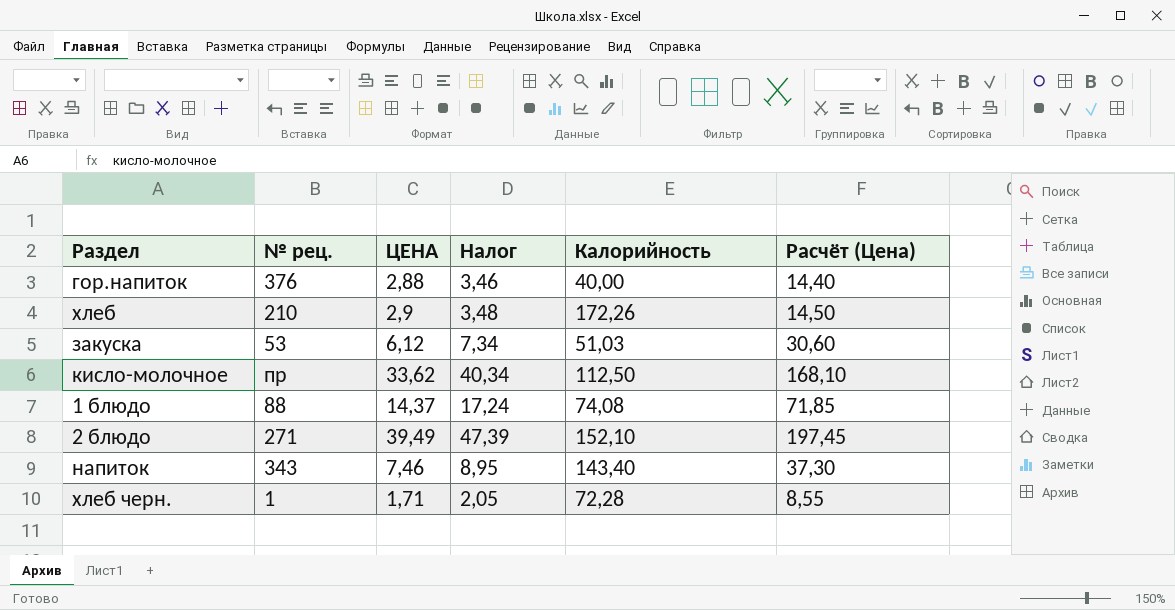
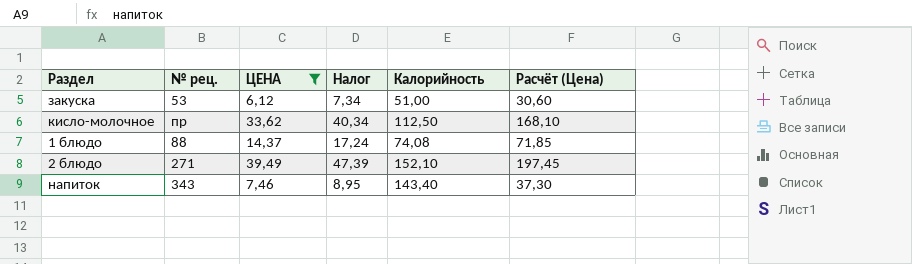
filter: none -> ЦЕНА >= 6,12
закуска | Калорийность: 51,03 -> 51,00

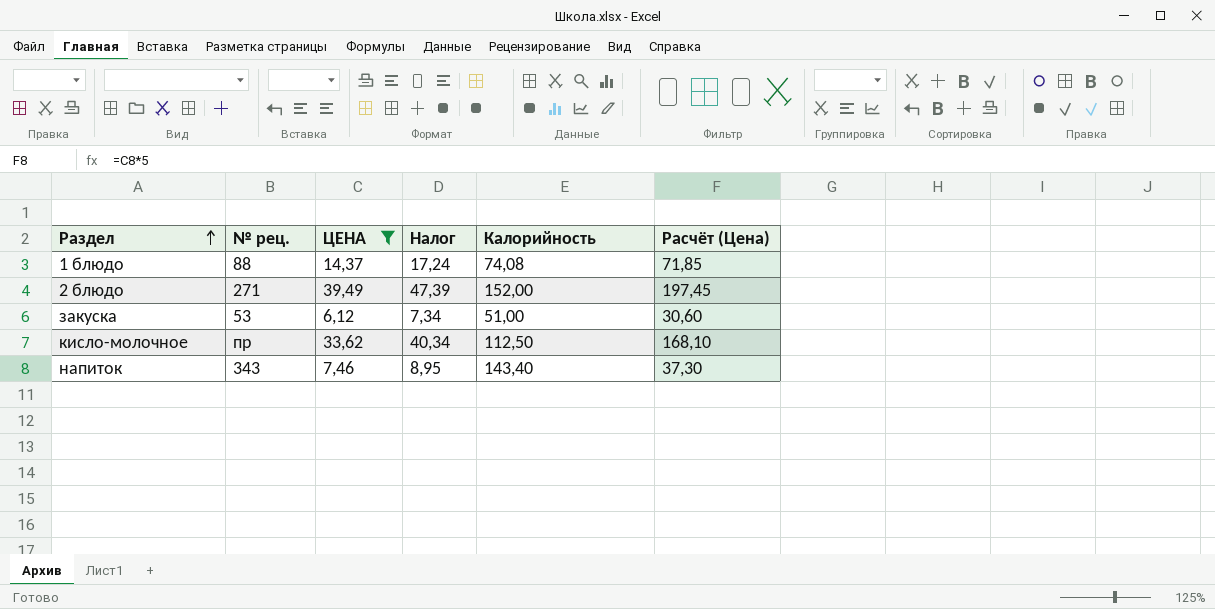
row order: none -> Раздел ascending
2 блюдо | Калорийность: 152,10 -> 152,00

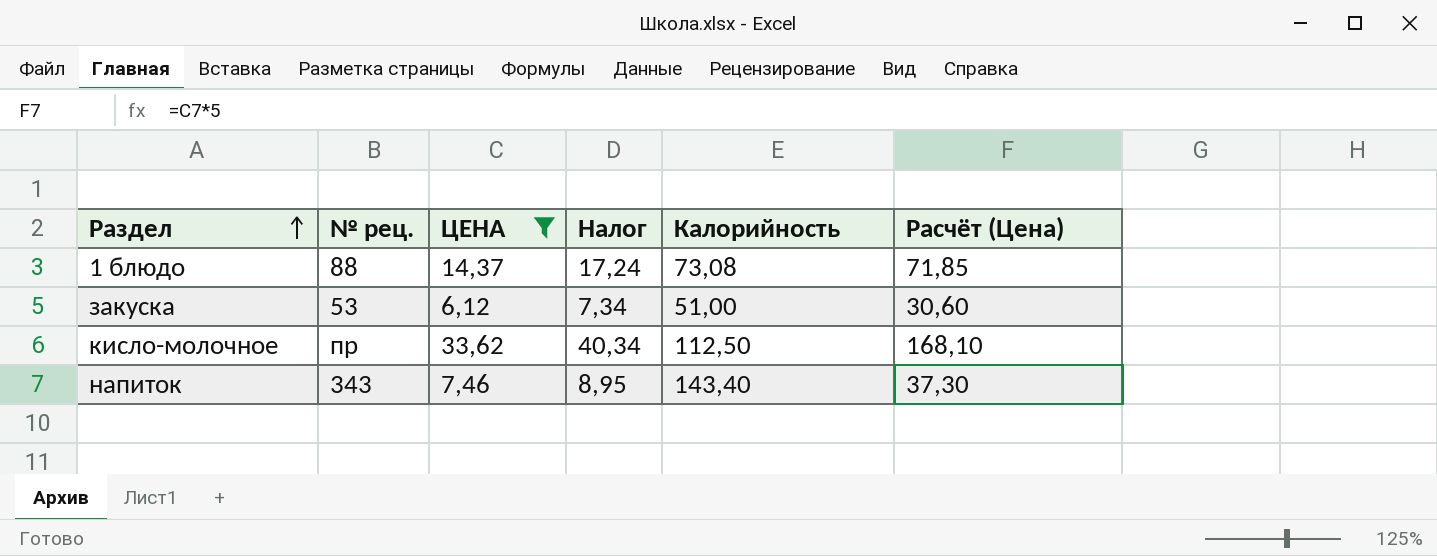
row 2 блюдо: 271 | 39,49 | 47,39 | 152,00 | 197,45 -> none
1 блюдо | Калорийность: 74,08 -> 73,08

